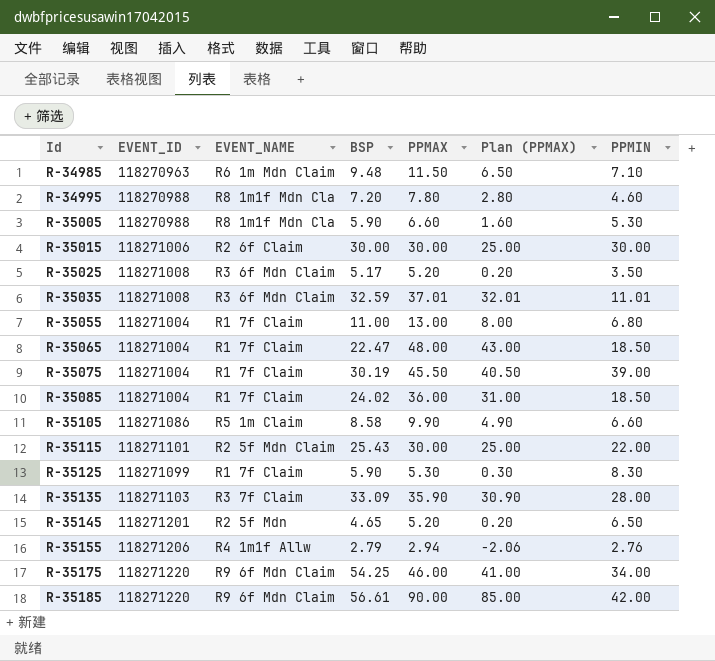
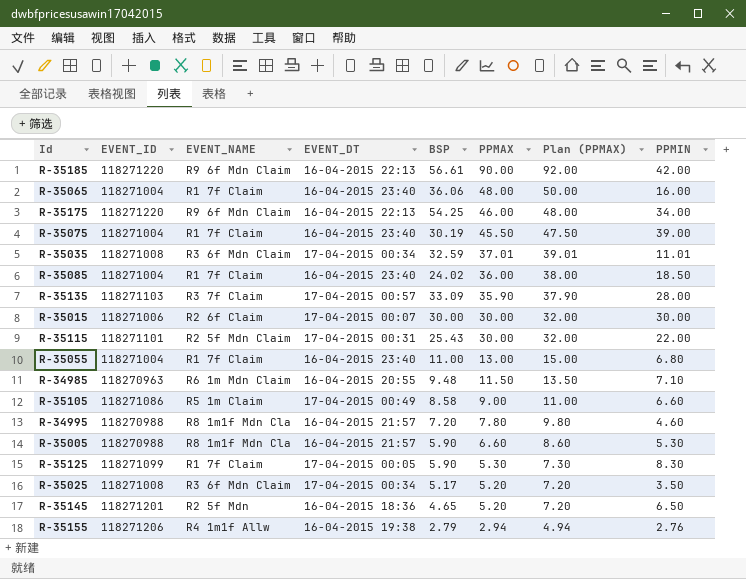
row order: Id ascending -> PPMAX descending
column EVENT_DT | position: none -> 4
column Plan (PPMAX) | formula: [PPMAX] - 5 -> [PPMAX] + 2
R-35065 | BSP: 22.47 -> 36.06
R-35065 | PPMIN: 18.50 -> 16.00
R-35105 | PPMAX: 9.90 -> 9.00

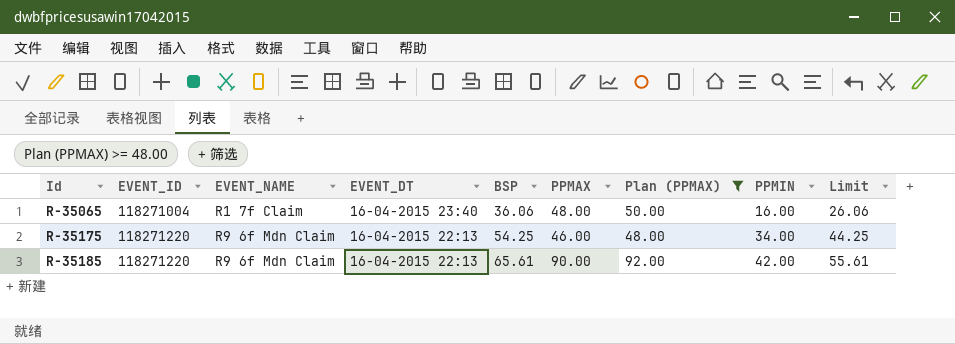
filter: none -> Plan (PPMAX) >= 48.00
row order: PPMAX descending -> Id ascending
column Limit | formula: none -> [BSP] - 10
R-35185 | BSP: 56.61 -> 65.61

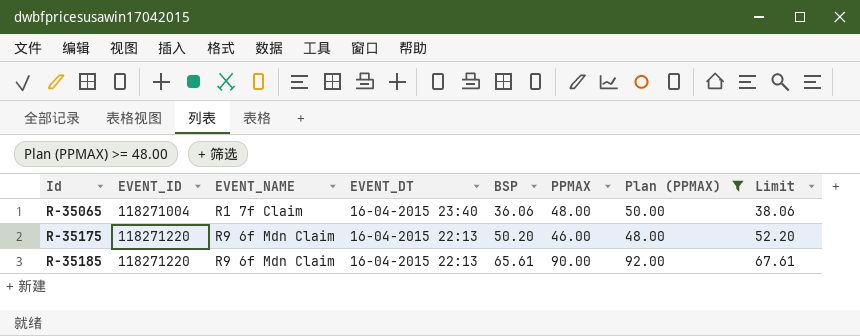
column PPMIN | position: 8 -> none
column Limit | formula: [BSP] - 10 -> [BSP] + 2
R-35175 | BSP: 54.25 -> 50.20

